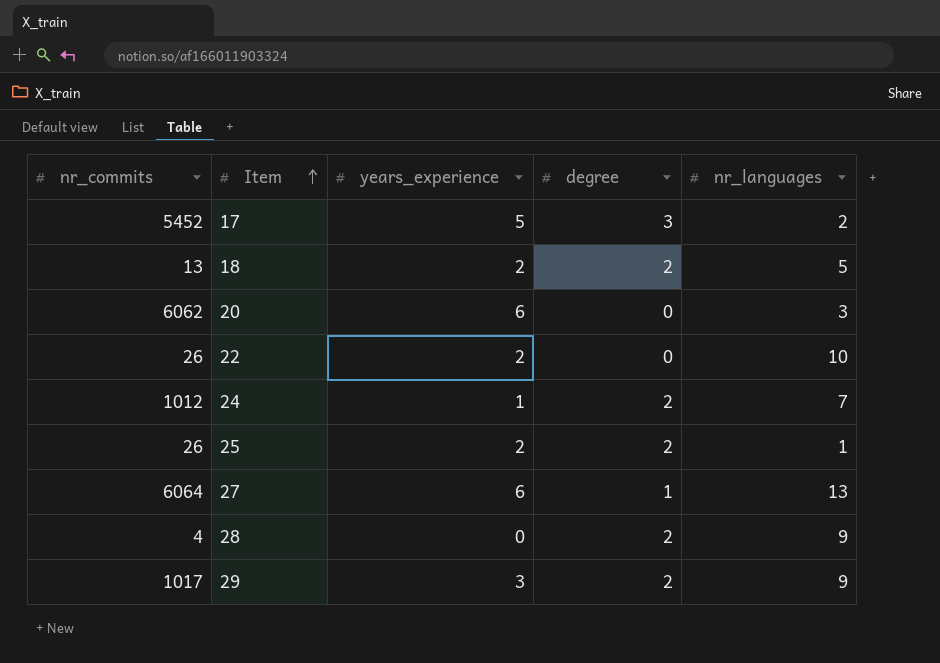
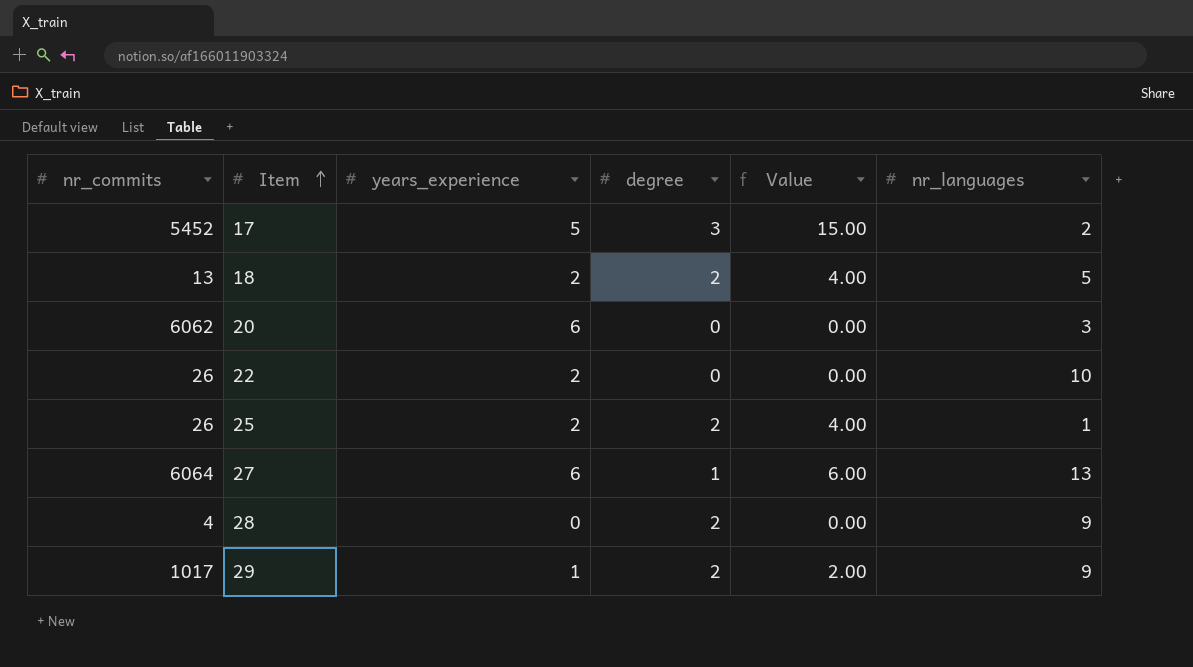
column Value | formula: none -> [years_experience] * [degree]
row 24: 1012 | 1 | 2 | 7 -> none
29 | years_experience: 3 -> 1

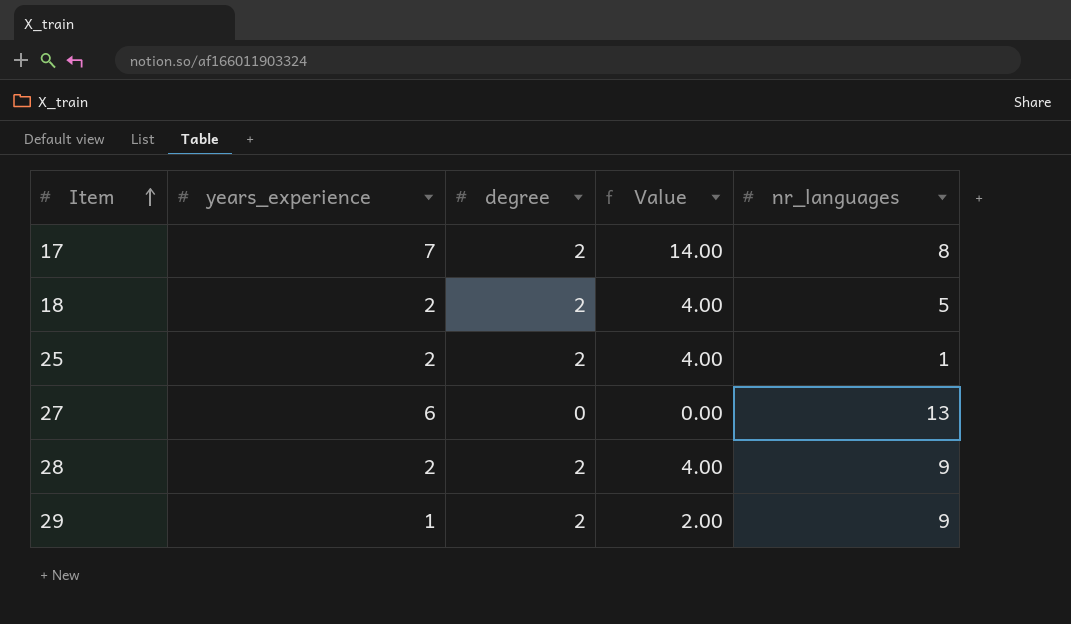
column nr_commits | position: 1 -> none
row 20: 6062 | 6 | 0 | 0.00 | 3 -> none
row 22: 26 | 2 | 0 | 0.00 | 10 -> none
17 | years_experience: 5 -> 7
17 | degree: 3 -> 2
17 | Value: 15.00 -> 14.00
17 | nr_languages: 2 -> 8
27 | degree: 1 -> 0
27 | Value: 6.00 -> 0.00
28 | years_experience: 0 -> 2
28 | Value: 0.00 -> 4.00

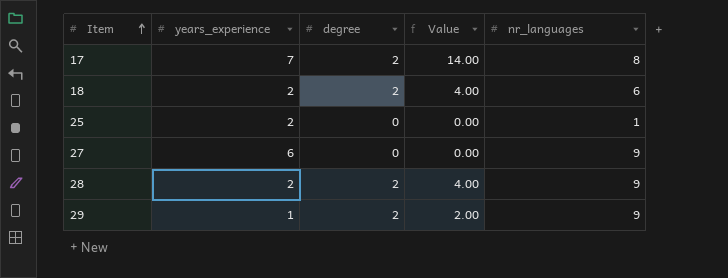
18 | nr_languages: 5 -> 6
25 | degree: 2 -> 0
25 | Value: 4.00 -> 0.00
27 | nr_languages: 13 -> 9

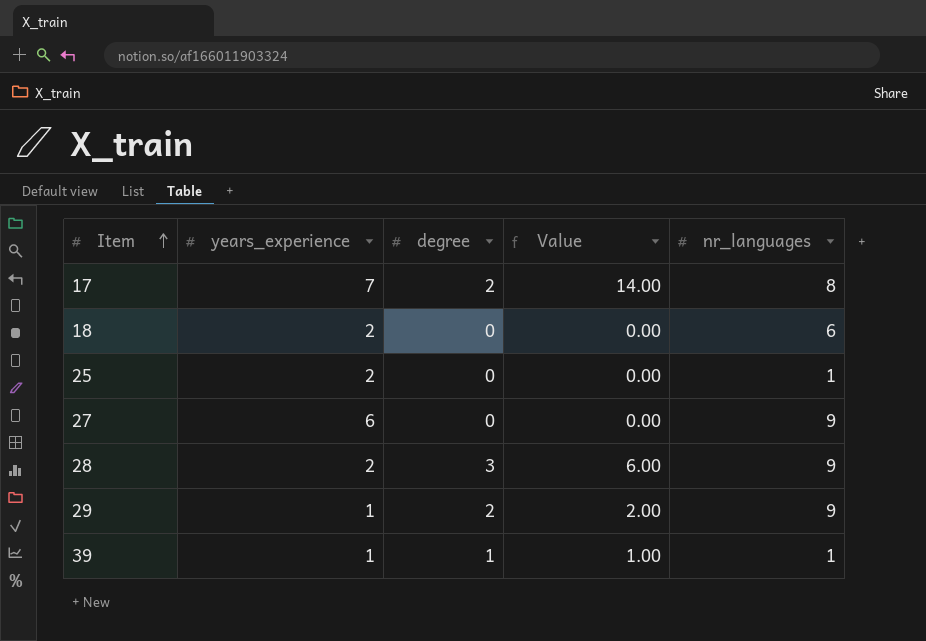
18 | degree: 2 -> 0
18 | Value: 4.00 -> 0.00
28 | degree: 2 -> 3
28 | Value: 4.00 -> 6.00
row 39: none -> 1 | 1 | 1.00 | 1

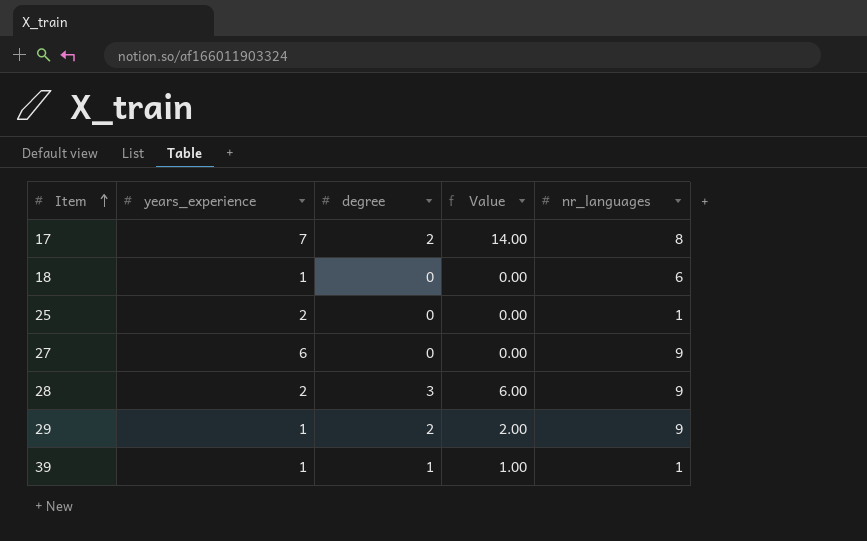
18 | years_experience: 2 -> 1

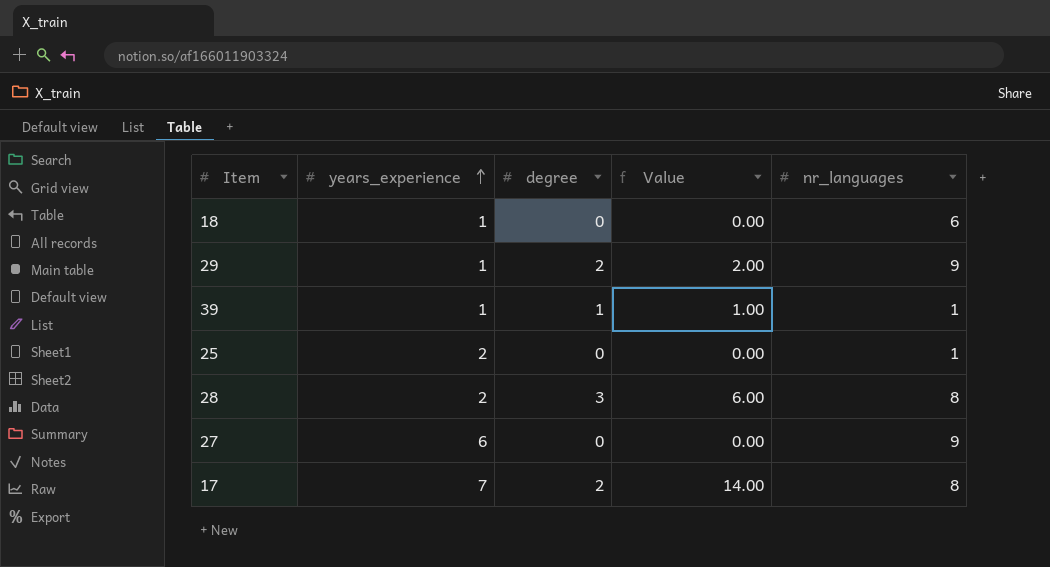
row order: Item ascending -> years_experience ascending
28 | nr_languages: 9 -> 8

